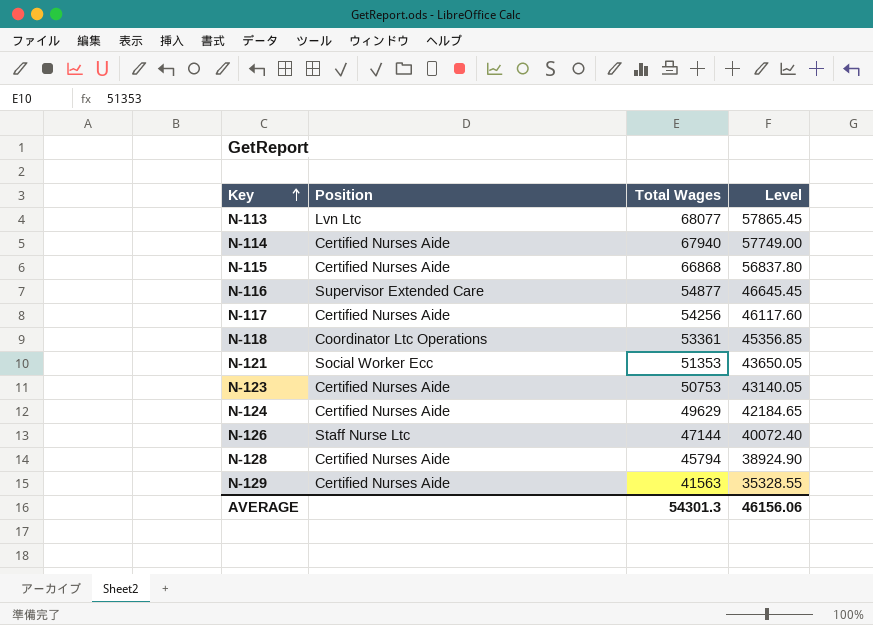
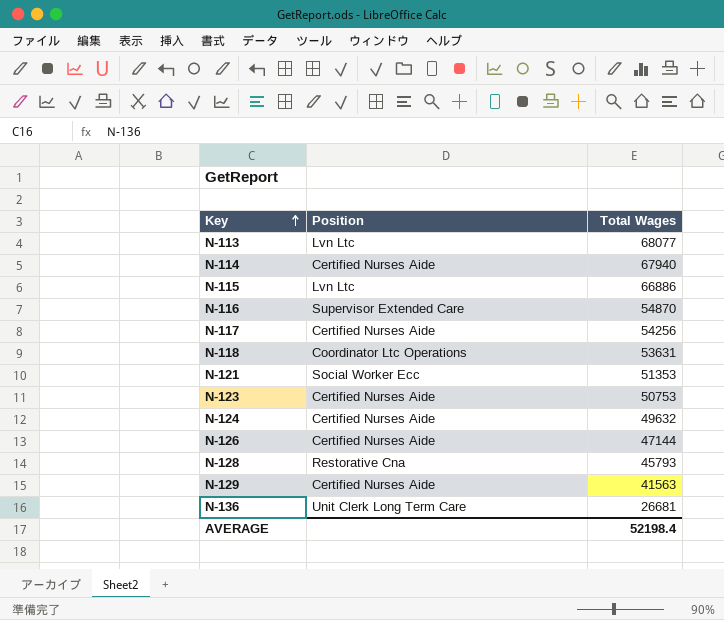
column Level | formula: [Total Wages] * 0.85 -> none
N-115 | Position: Certified Nurses Aide -> Lvn Ltc
N-115 | Total Wages: 66868 -> 66886
N-116 | Total Wages: 54877 -> 54870
N-118 | Total Wages: 53361 -> 53631
N-124 | Total Wages: 49629 -> 49632
N-126 | Position: Staff Nurse Ltc -> Certified Nurses Aide
N-128 | Position: Certified Nurses Aide -> Restorative Cna
N-128 | Total Wages: 45794 -> 45793
row N-136: none -> Unit Clerk Long Term Care | 26681
AVERAGE | Total Wages: 54301.3 -> 52198.4

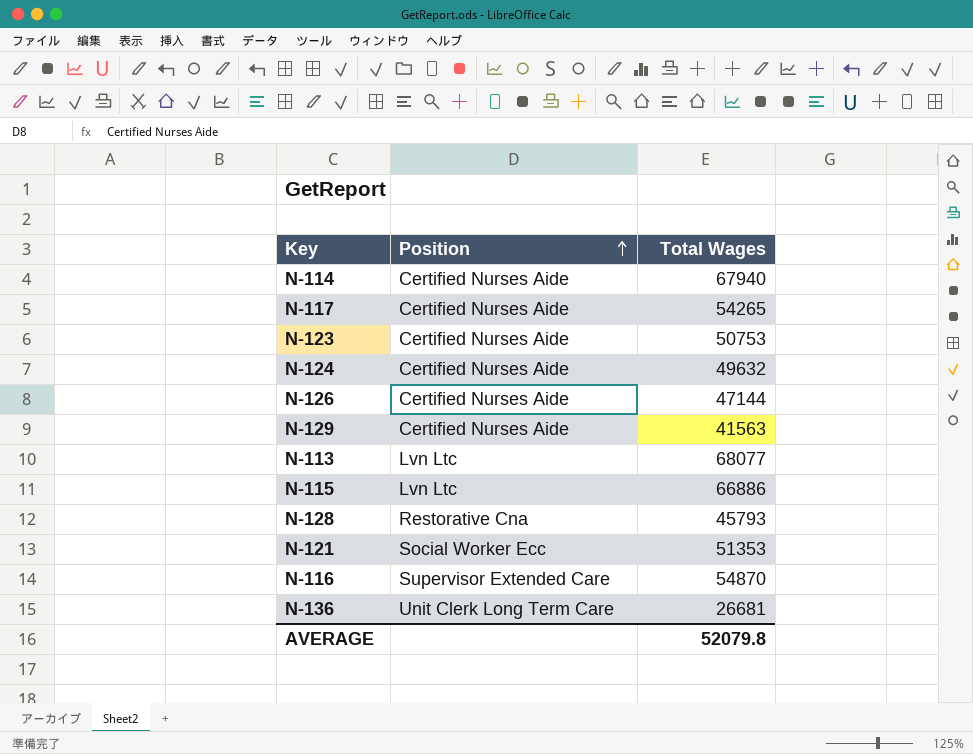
row order: Key ascending -> Position ascending
row N-118: Coordinator Ltc Operations | 53631 -> none
N-117 | Total Wages: 54256 -> 54265
AVERAGE | Total Wages: 52198.4 -> 52079.8

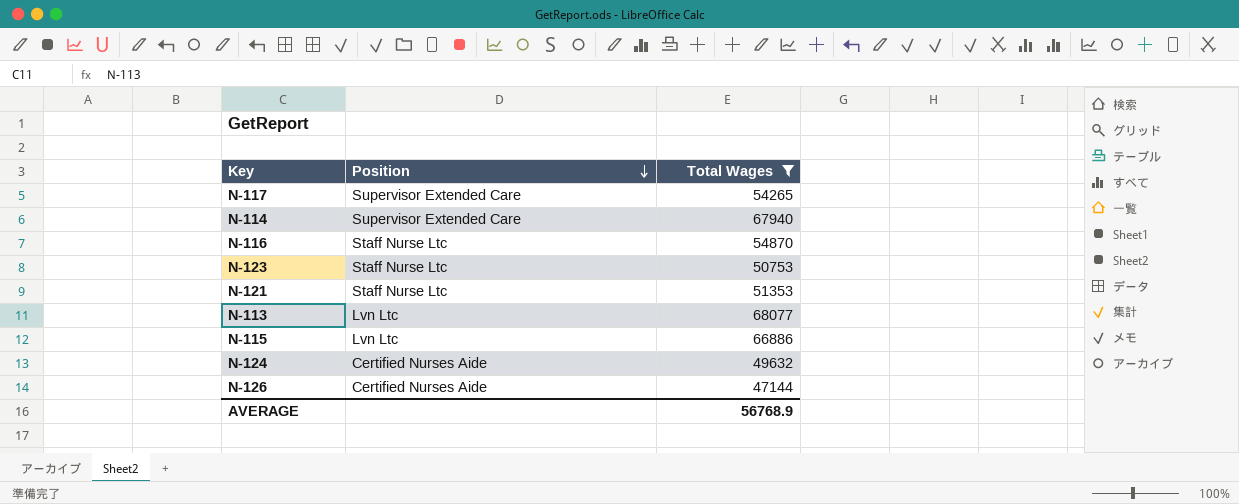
filter: none -> Total Wages >= 47144
row order: Position ascending -> Position descending
N-117 | Position: Certified Nurses Aide -> Supervisor Extended Care
N-114 | Position: Certified Nurses Aide -> Supervisor Extended Care
N-116 | Position: Supervisor Extended Care -> Staff Nurse Ltc
N-123 | Position: Certified Nurses Aide -> Staff Nurse Ltc
N-121 | Position: Social Worker Ecc -> Staff Nurse Ltc
AVERAGE | Total Wages: 52079.8 -> 56768.9

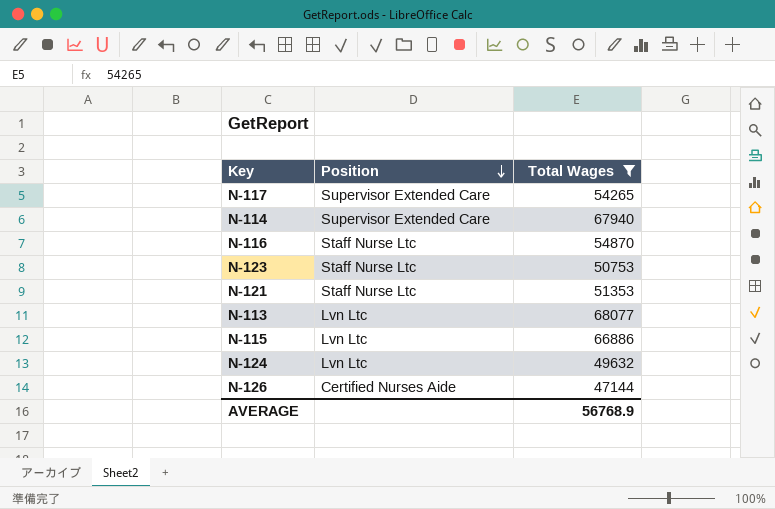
N-124 | Position: Certified Nurses Aide -> Lvn Ltc

